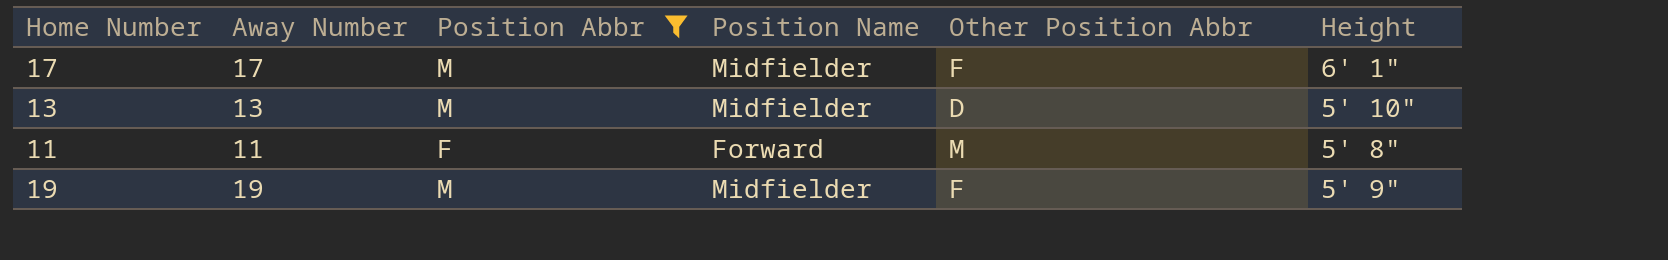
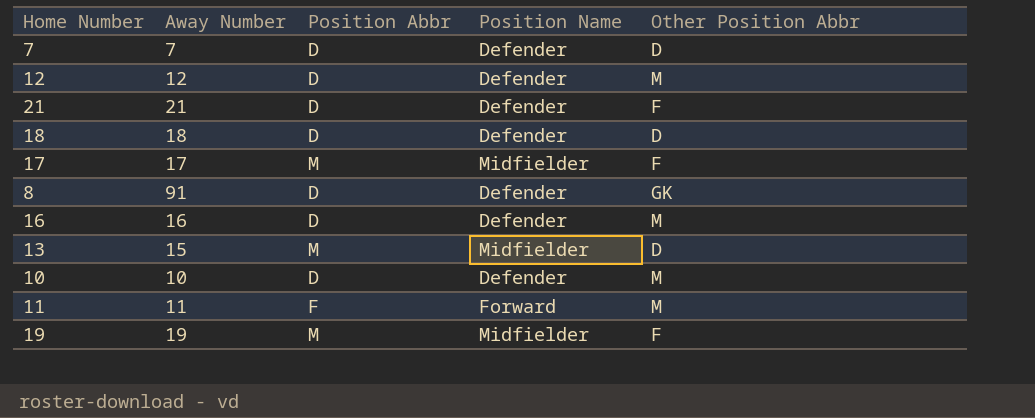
filter: Position Abbr != D -> none
column Height | position: 6 -> none
13 | Away Number: 13 -> 15

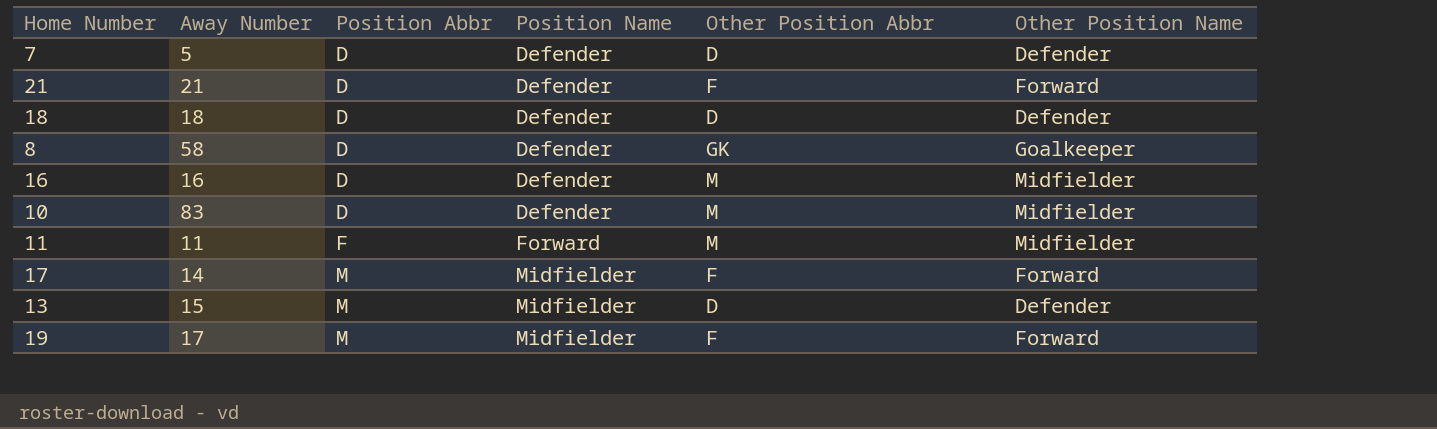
row order: none -> Position Abbr ascending
column Other Position Name | position: none -> 6
row 12: 12 | D | Defender | M -> none
7 | Away Number: 7 -> 5
8 | Away Number: 91 -> 58
10 | Away Number: 10 -> 83
17 | Away Number: 17 -> 14
19 | Away Number: 19 -> 17

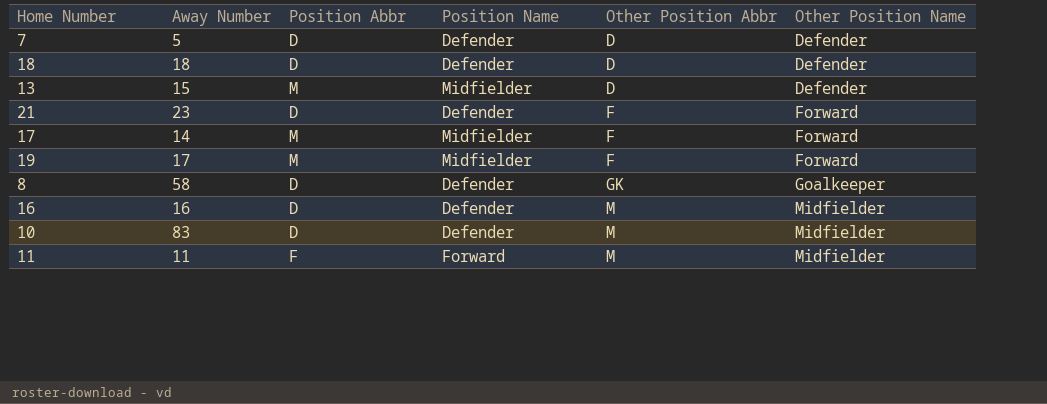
row order: Position Abbr ascending -> Other Position Abbr ascending
21 | Away Number: 21 -> 23

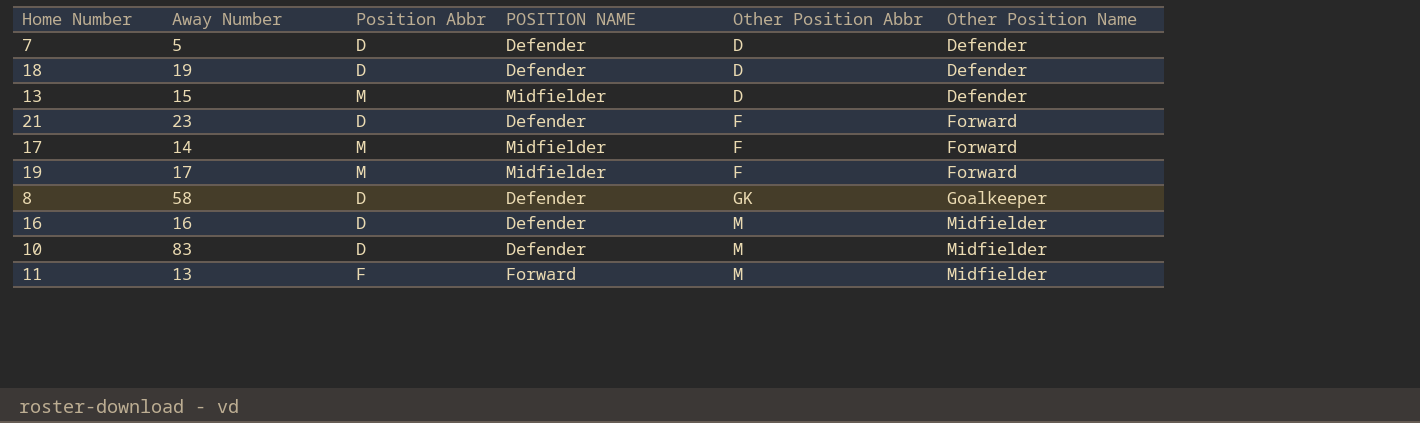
column name: Position Name -> POSITION NAME
18 | Away Number: 18 -> 19
11 | Away Number: 11 -> 13

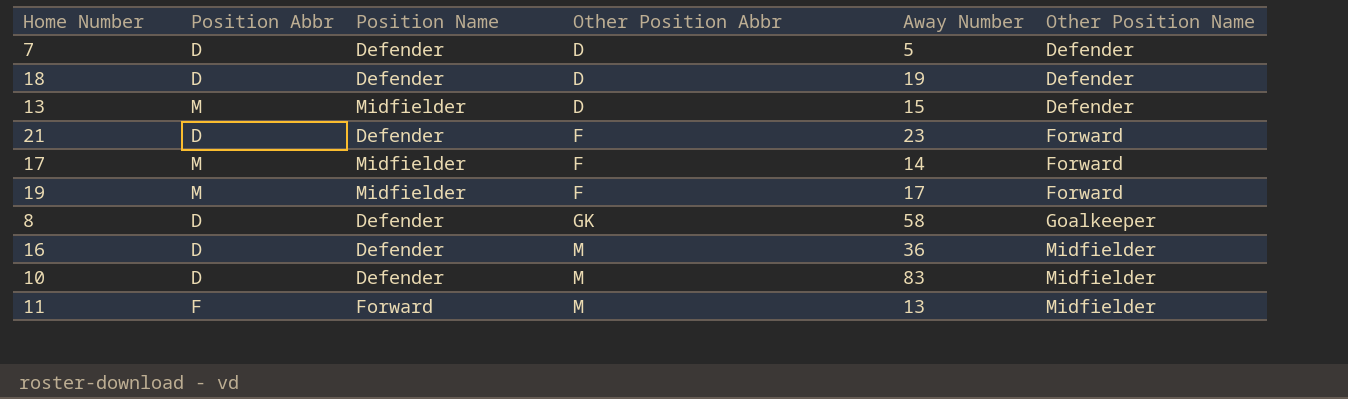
column name: POSITION NAME -> Position Name
column Away Number | position: 2 -> 5
16 | Away Number: 16 -> 36

